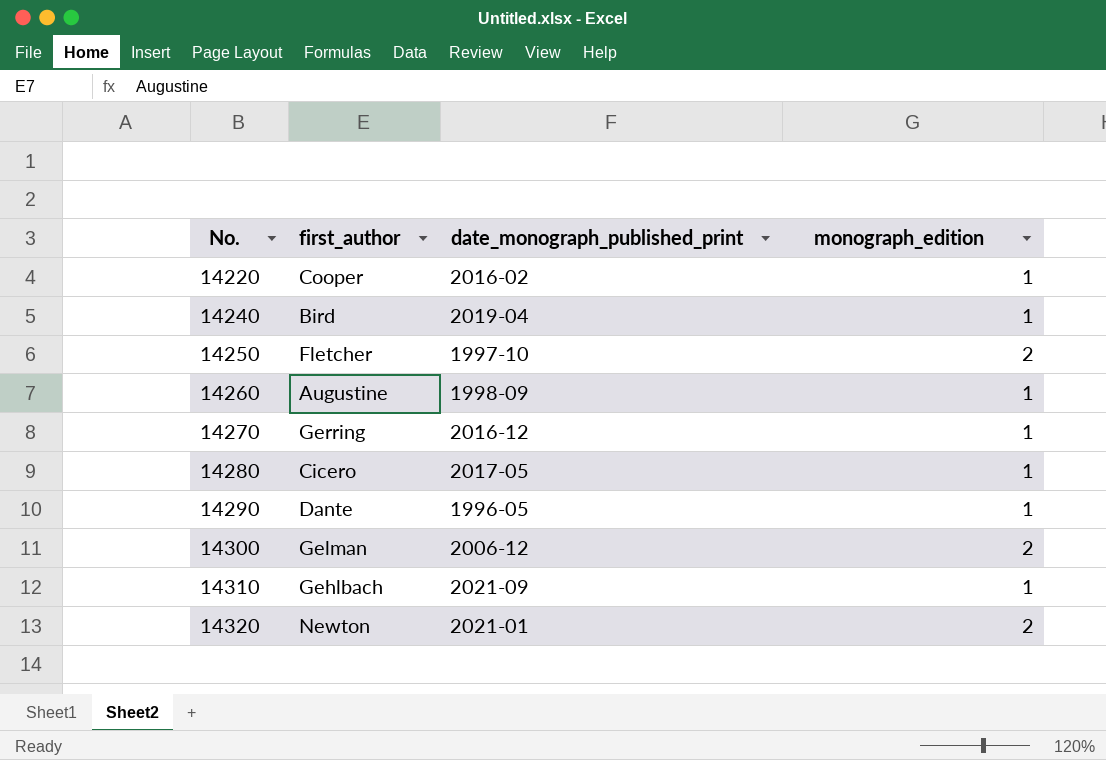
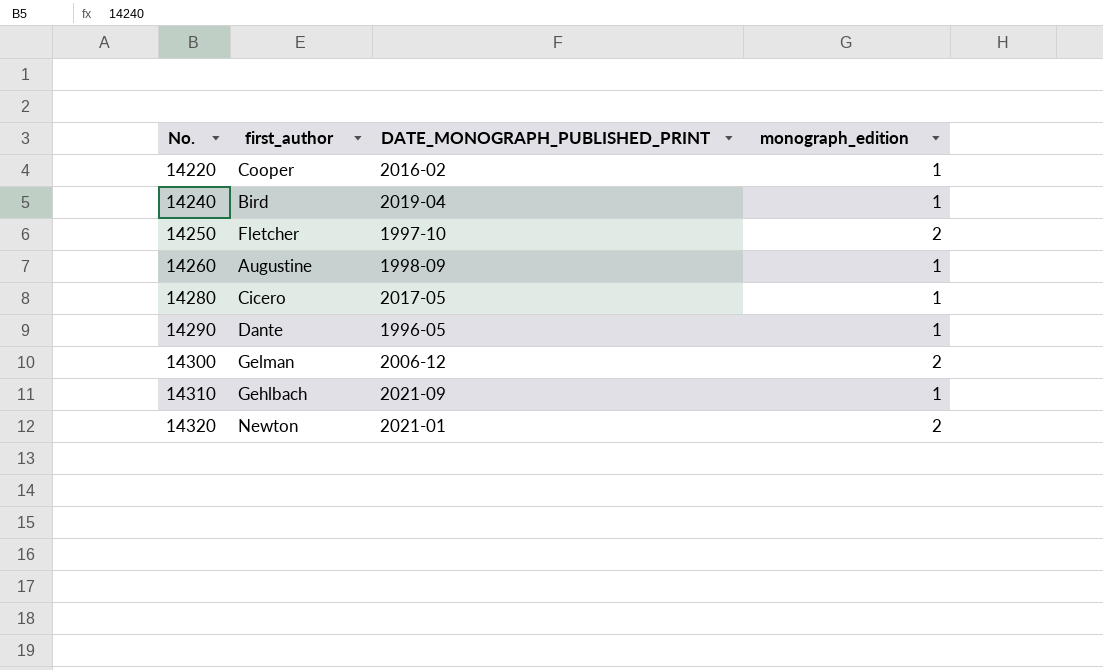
column name: date_monograph_published_print -> DATE_MONOGRAPH_PUBLISHED_PRINT
row 14270: Gerring | 2016-12 | 1 -> none

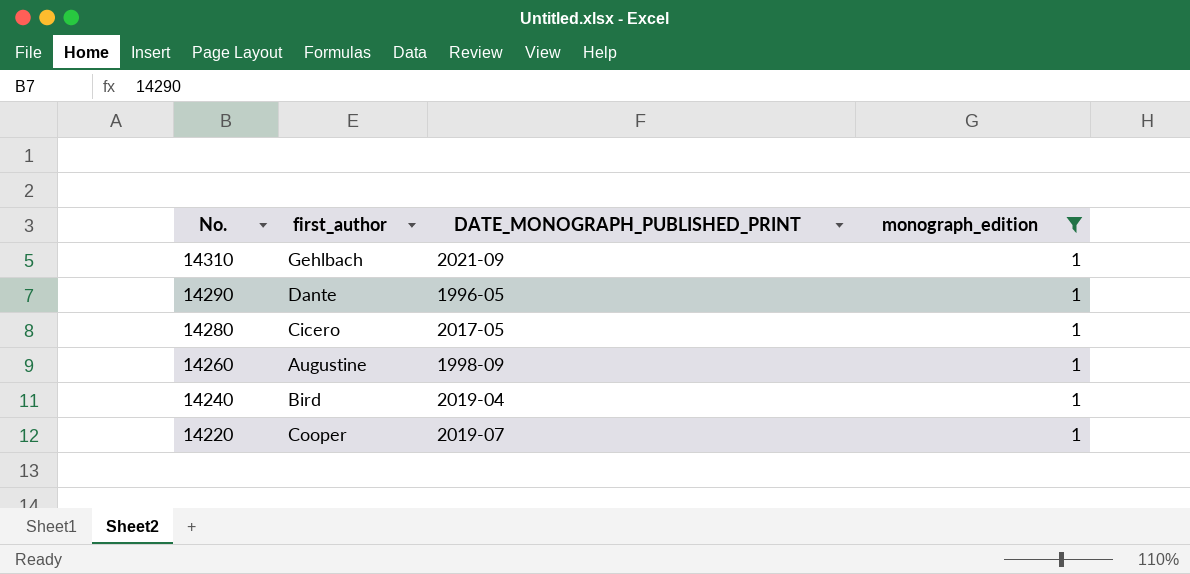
filter: none -> monograph_edition = 1
row order: No. ascending -> No. descending
14220 | DATE_MONOGRAPH_PUBLISHED_PRINT: 2016-02 -> 2019-07

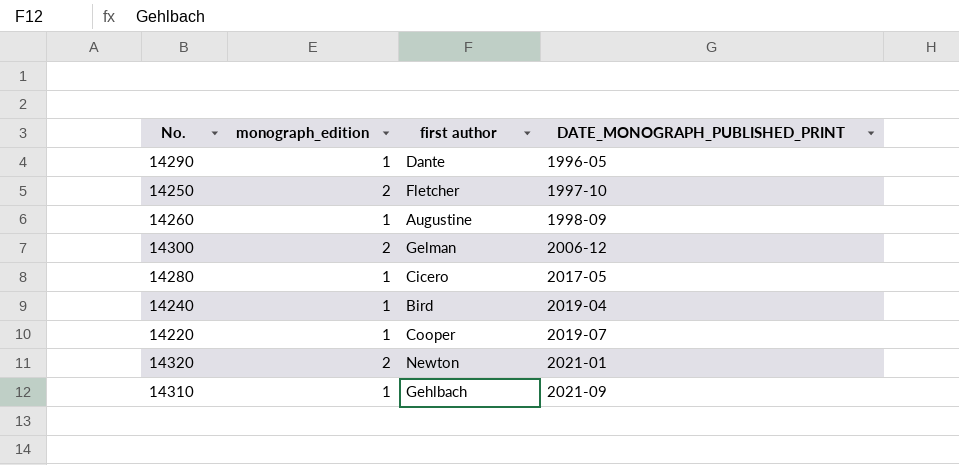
filter: monograph_edition = 1 -> none
row order: No. descending -> DATE_MONOGRAPH_PUBLISHED_PRINT ascending
column monograph_edition | position: 4 -> 2
column name: first_author -> first author

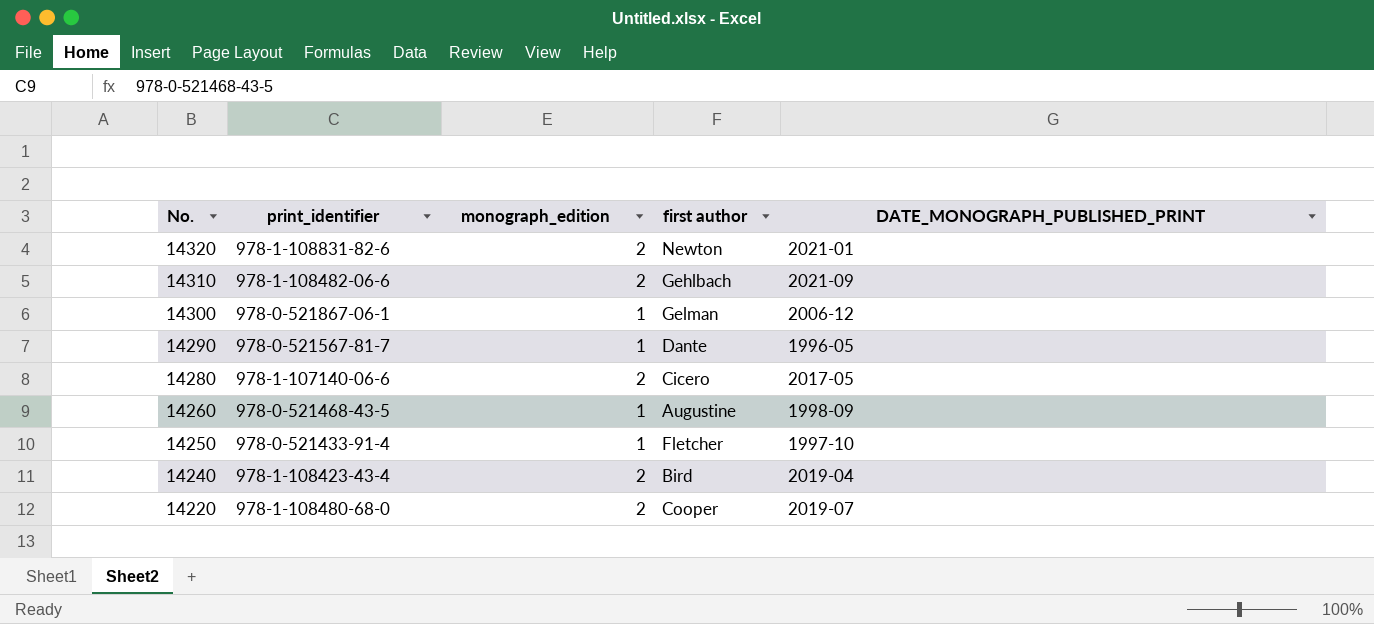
row order: DATE_MONOGRAPH_PUBLISHED_PRINT ascending -> No. descending
column print_identifier | position: none -> 2
14310 | monograph_edition: 1 -> 2
14300 | monograph_edition: 2 -> 1
14280 | monograph_edition: 1 -> 2
14250 | monograph_edition: 2 -> 1
14240 | monograph_edition: 1 -> 2
14220 | monograph_edition: 1 -> 2

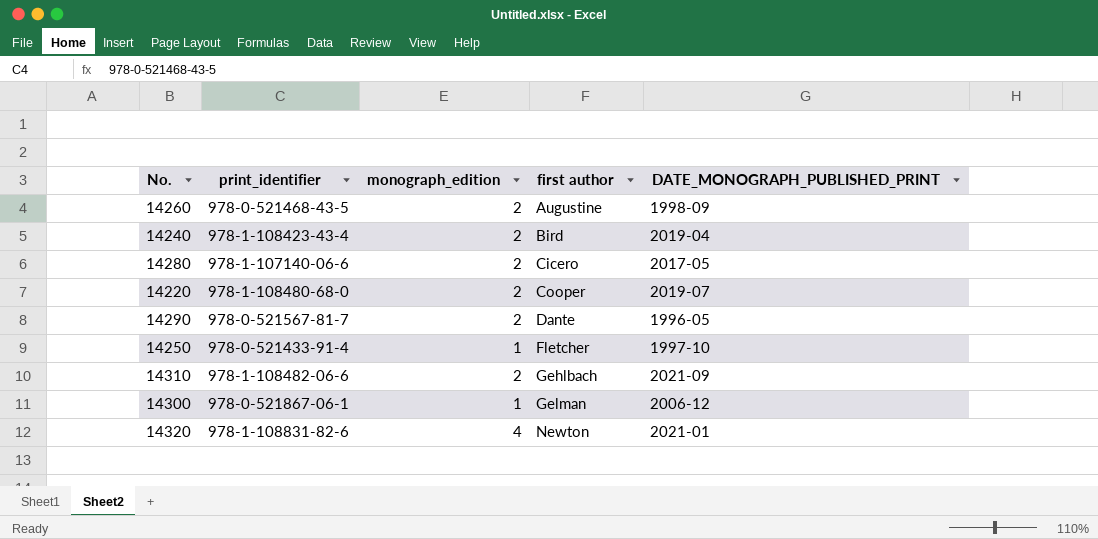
row order: No. descending -> first author ascending
14260 | monograph_edition: 1 -> 2
14290 | monograph_edition: 1 -> 2
14320 | monograph_edition: 2 -> 4

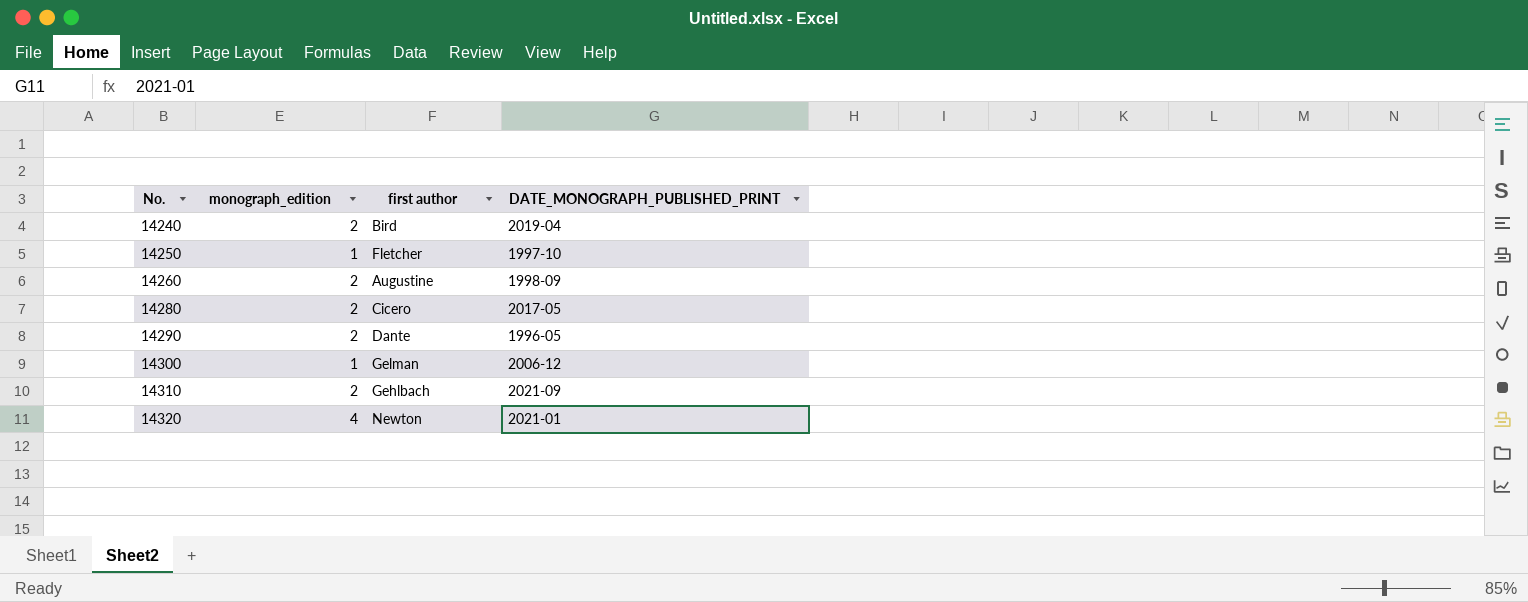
row order: first author ascending -> No. ascending
column print_identifier | position: 2 -> none
row 14220: 978-1-108480-68-0 | 2 | Cooper | 2019-07 -> none

